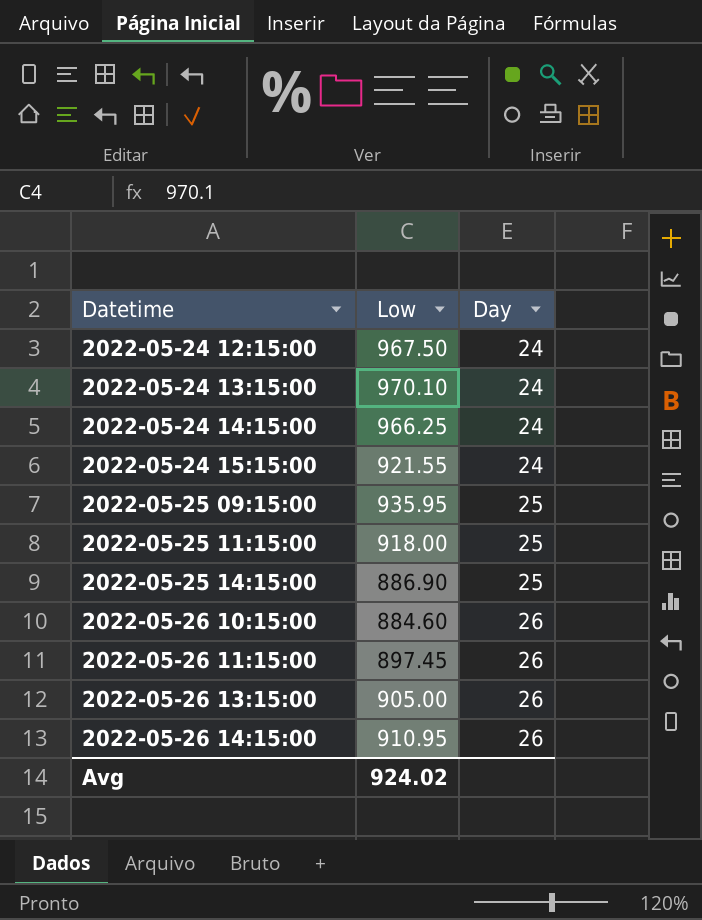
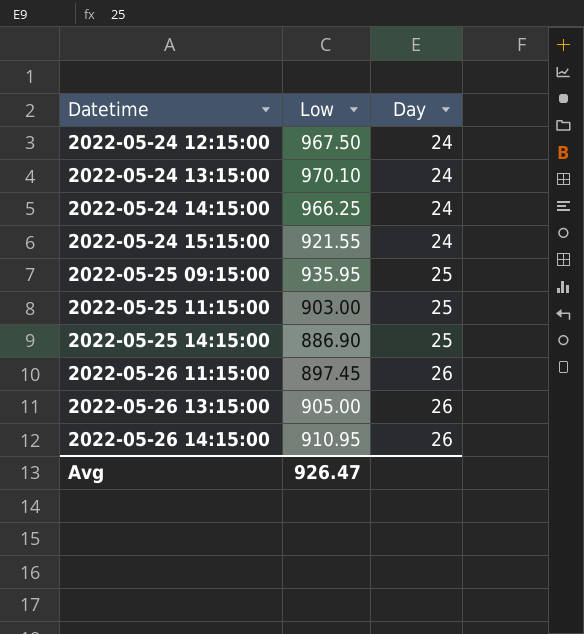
row 2022-05-26 10:15:00: 884.60 | 26 -> none
2022-05-25 11:15:00 | Low: 918.00 -> 903.00
Avg | Low: 924.02 -> 926.47

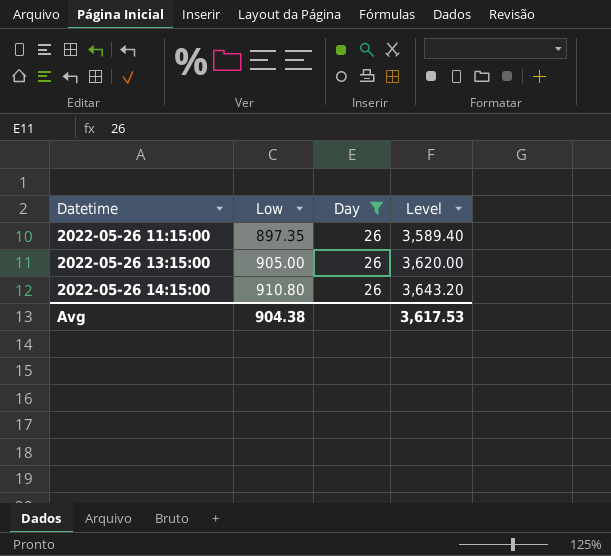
filter: none -> Day = 26
column Level | formula: none -> [Low] * 4
2022-05-26 11:15:00 | Low: 897.45 -> 897.35
2022-05-26 14:15:00 | Low: 910.95 -> 910.80
Avg | Low: 926.47 -> 904.38

